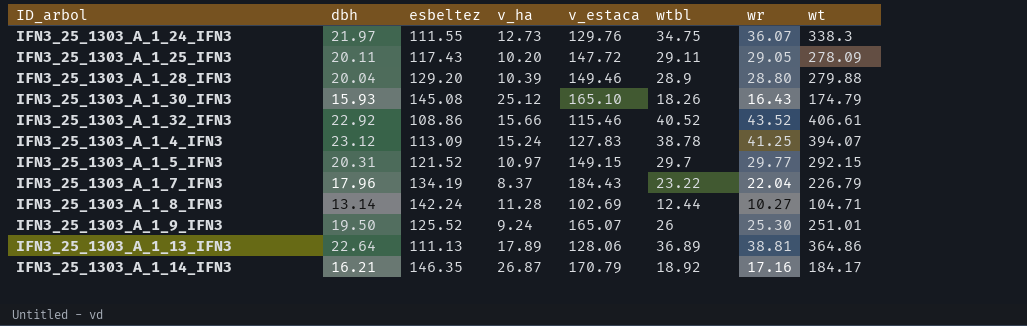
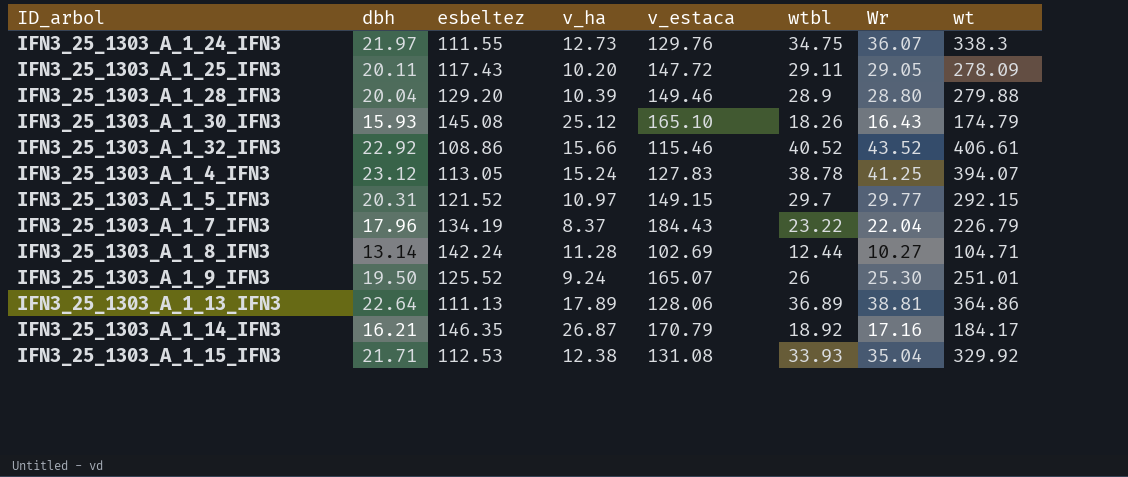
column name: wr -> Wr
IFN3_25_1303_A_1_4_IFN3 | esbeltez: 113.09 -> 113.05
row IFN3_25_1303_A_1_15_IFN3: none -> 21.71 | 112.53 | 12.38 | 131.08 | 33.93 | 35.04 | 329.92

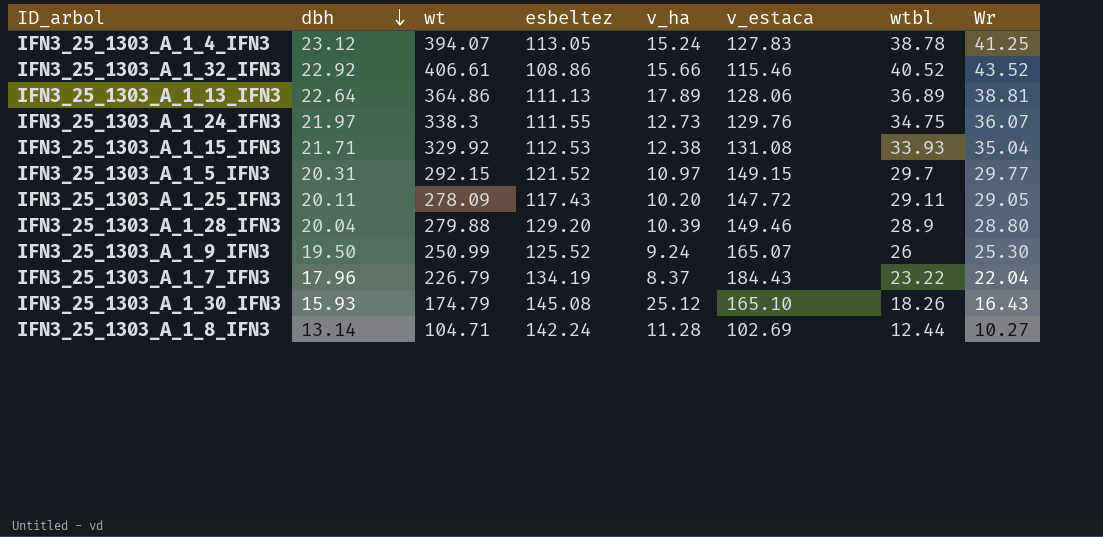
row order: none -> dbh descending
column wt | position: 8 -> 3
row IFN3_25_1303_A_1_14_IFN3: 16.21 | 146.35 | 26.87 | 170.79 | 18.92 | 17.16 | 184.17 -> none
IFN3_25_1303_A_1_9_IFN3 | wt: 251.01 -> 250.99

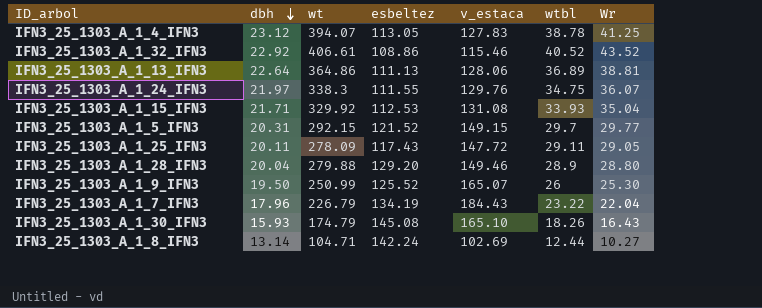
column v_ha | position: 5 -> none

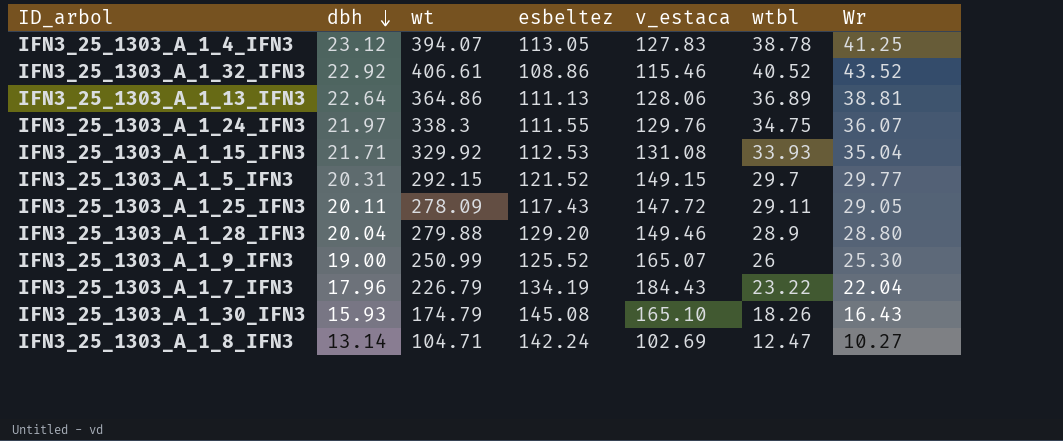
IFN3_25_1303_A_1_9_IFN3 | dbh: 19.50 -> 19.00
IFN3_25_1303_A_1_8_IFN3 | wtbl: 12.44 -> 12.47

